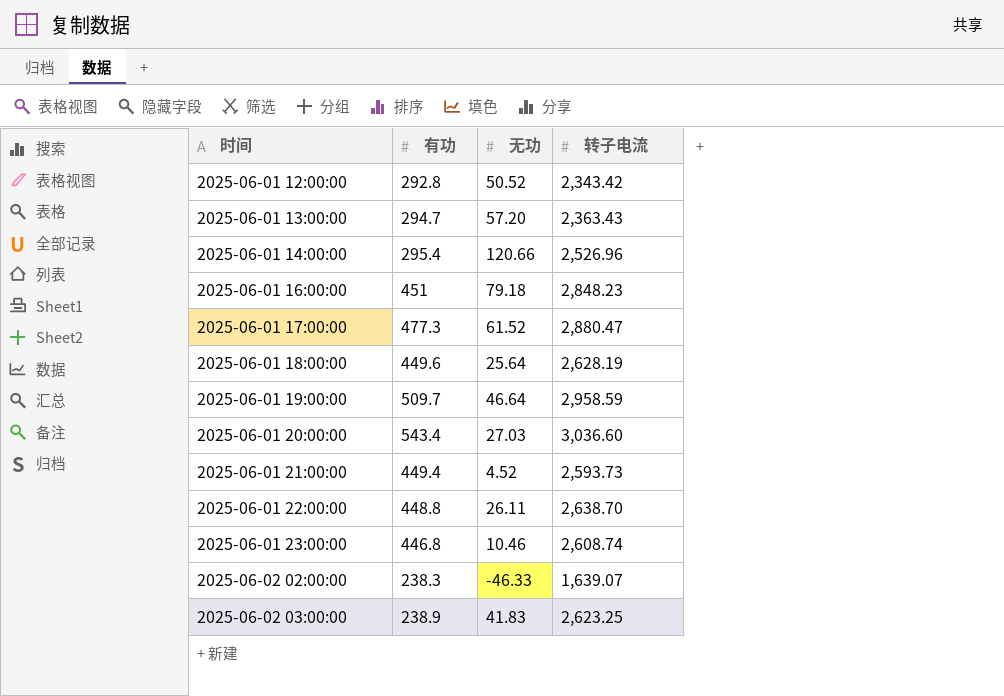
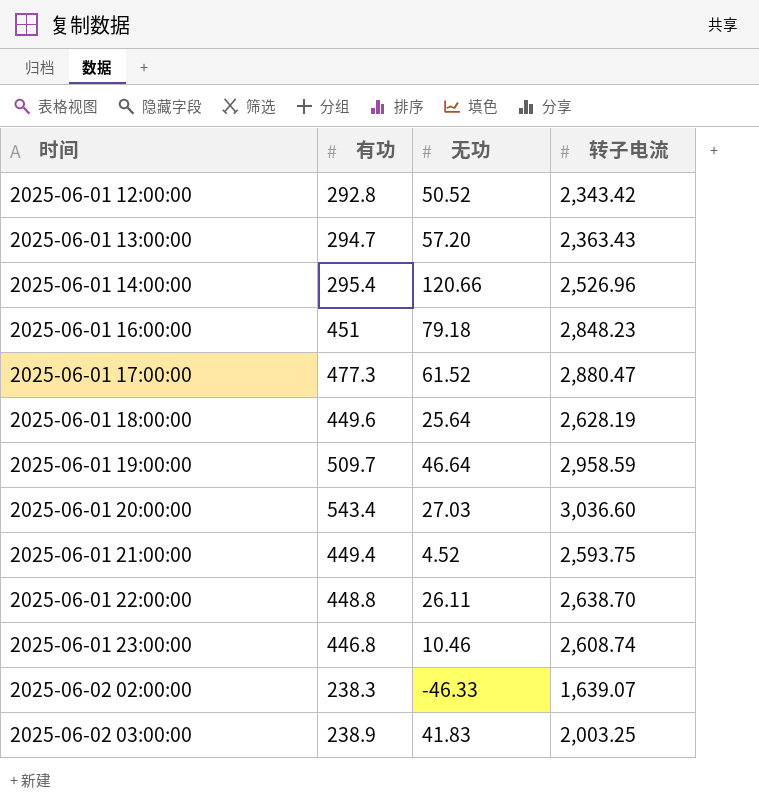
2025-06-01 21:00:00 | 转子电流: 2,593.73 -> 2,593.75
2025-06-02 03:00:00 | 转子电流: 2,623.25 -> 2,003.25

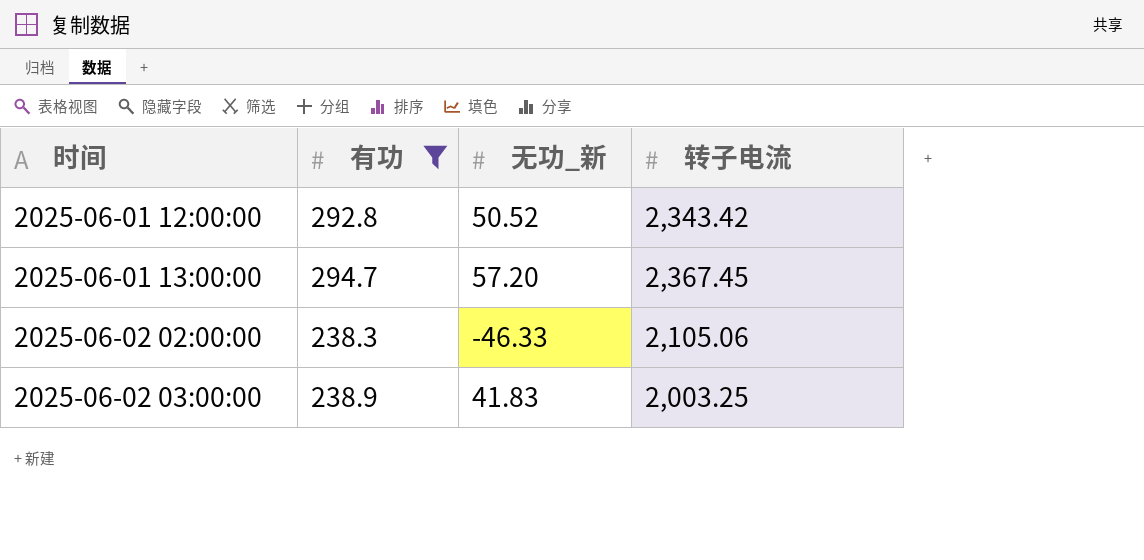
filter: none -> 有功 <= 294.7
column name: 无功 -> 无功_新
2025-06-01 13:00:00 | 转子电流: 2,363.43 -> 2,367.45
2025-06-02 02:00:00 | 转子电流: 1,639.07 -> 2,105.06

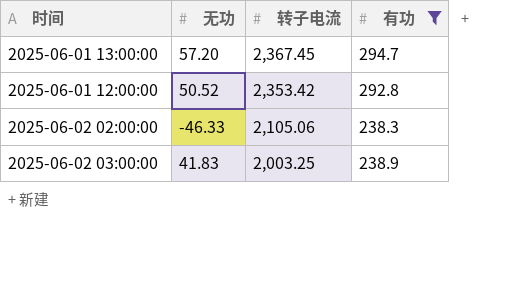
row order: 时间 ascending -> 转子电流 descending
column name: 无功_新 -> 无功
column 有功 | position: 2 -> 4
2025-06-01 12:00:00 | 转子电流: 2,343.42 -> 2,353.42

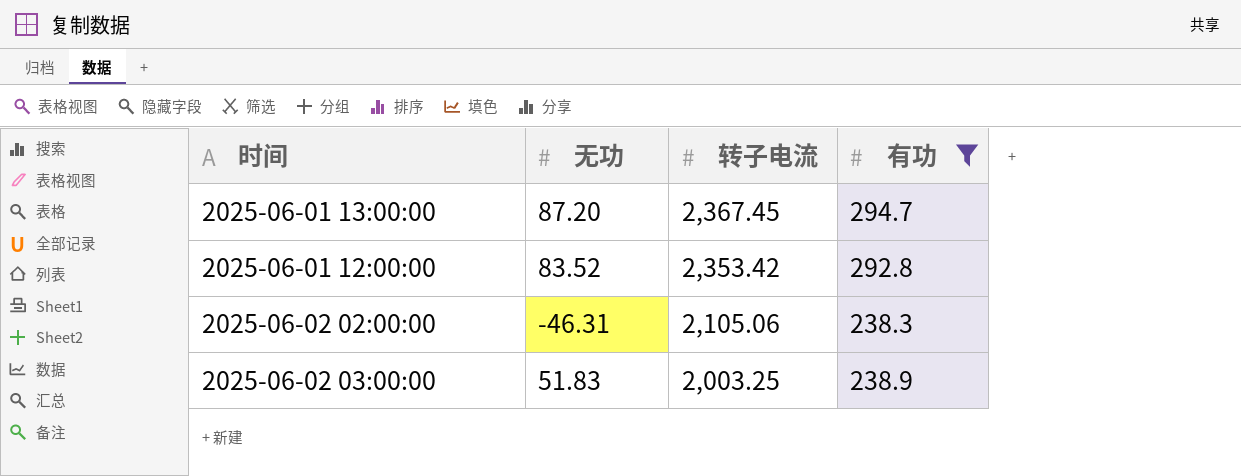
2025-06-01 13:00:00 | 无功: 57.20 -> 87.20
2025-06-01 12:00:00 | 无功: 50.52 -> 83.52
2025-06-02 02:00:00 | 无功: -46.33 -> -46.31
2025-06-02 03:00:00 | 无功: 41.83 -> 51.83

